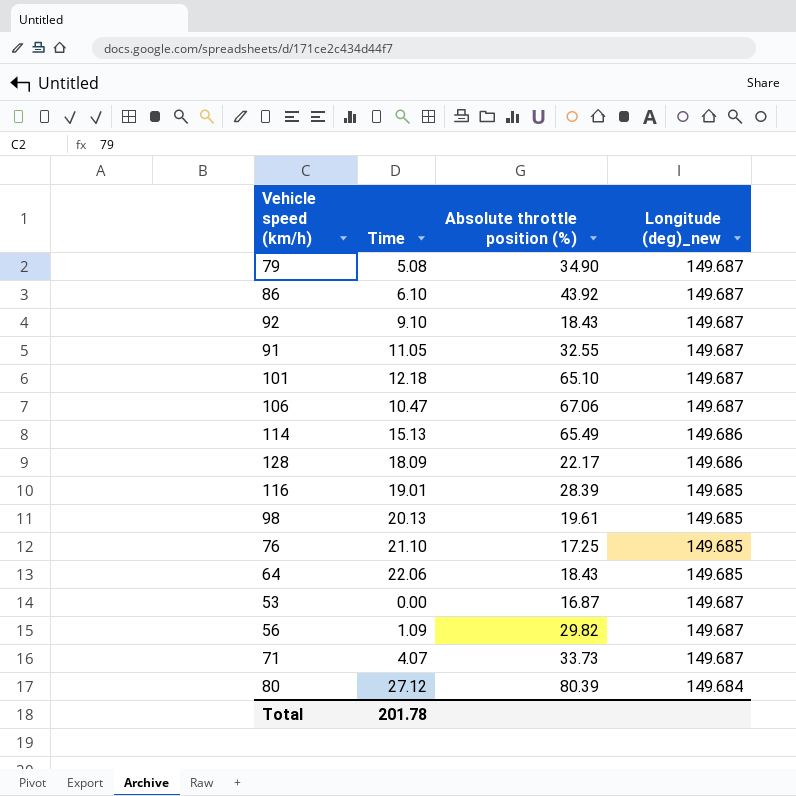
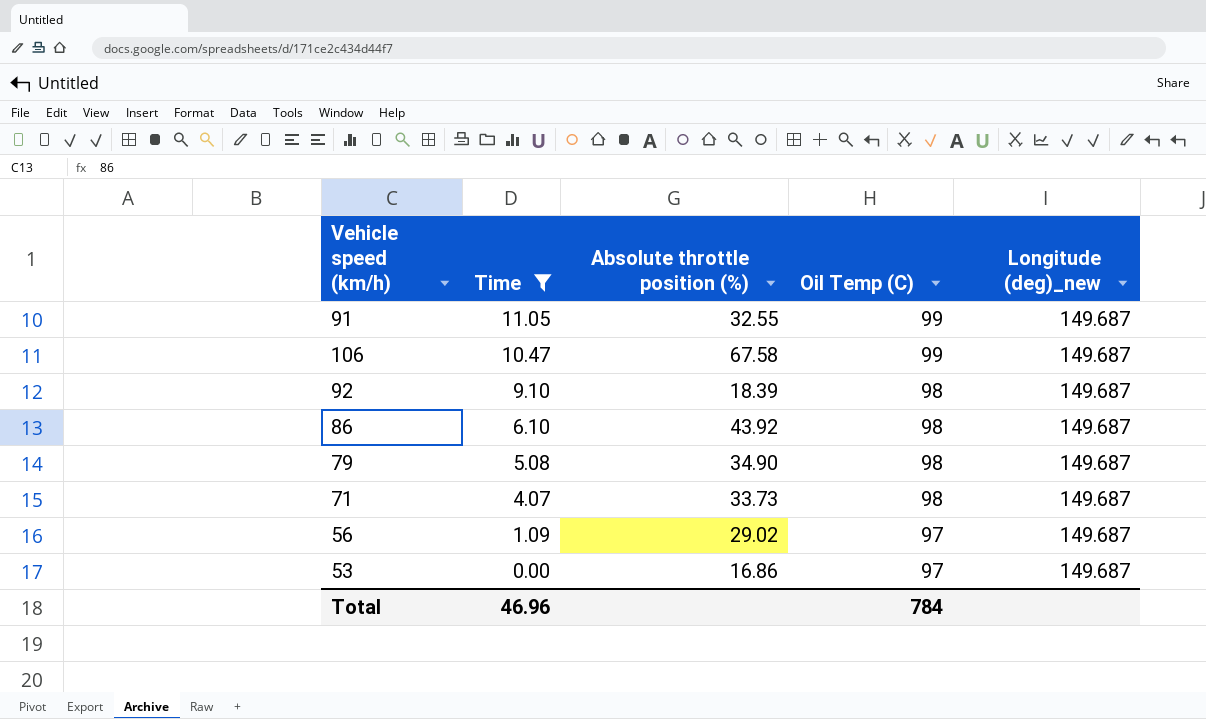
filter: none -> Time <= 11.05
row order: none -> Time descending
column Oil Temp (C) | position: none -> 4
106 | Absolute throttle position (%): 67.06 -> 67.58
92 | Absolute throttle position (%): 18.43 -> 18.39
56 | Absolute throttle position (%): 29.82 -> 29.02
53 | Absolute throttle position (%): 16.87 -> 16.86
Total | Time: 201.78 -> 46.96

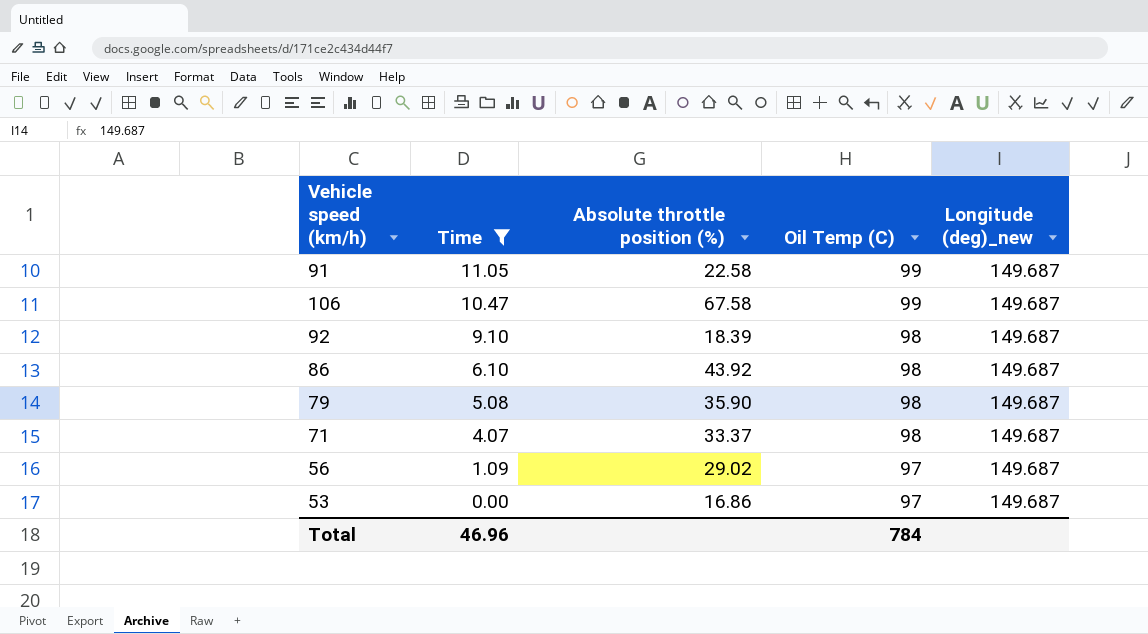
91 | Absolute throttle position (%): 32.55 -> 22.58
79 | Absolute throttle position (%): 34.90 -> 35.90
71 | Absolute throttle position (%): 33.73 -> 33.37

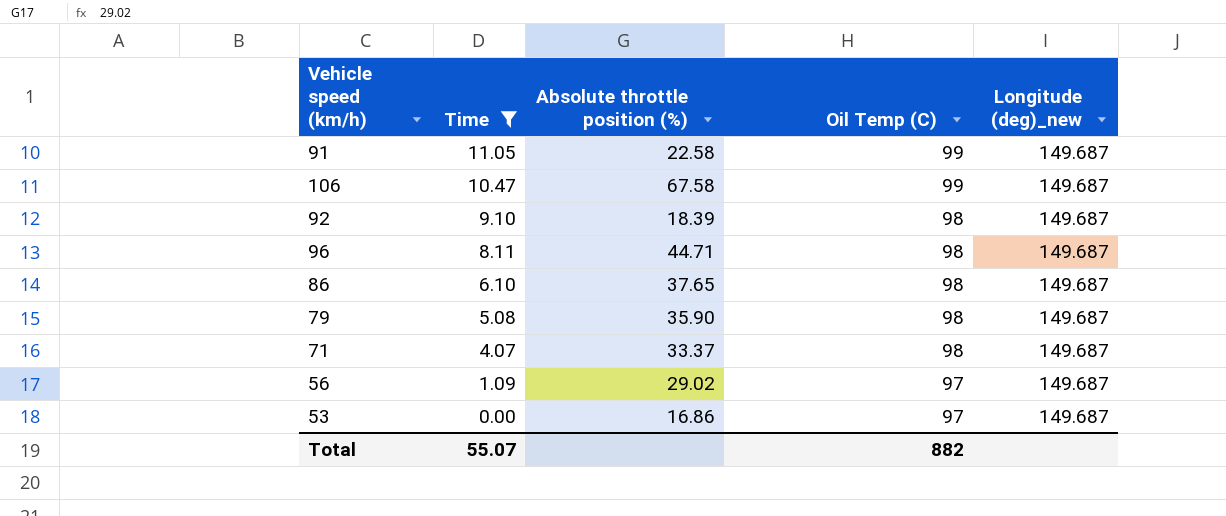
row 96: none -> 8.11 | 44.71 | 98 | 149.687
86 | Absolute throttle position (%): 43.92 -> 37.65
Total | Time: 46.96 -> 55.07
Total | Oil Temp (C): 784 -> 882

